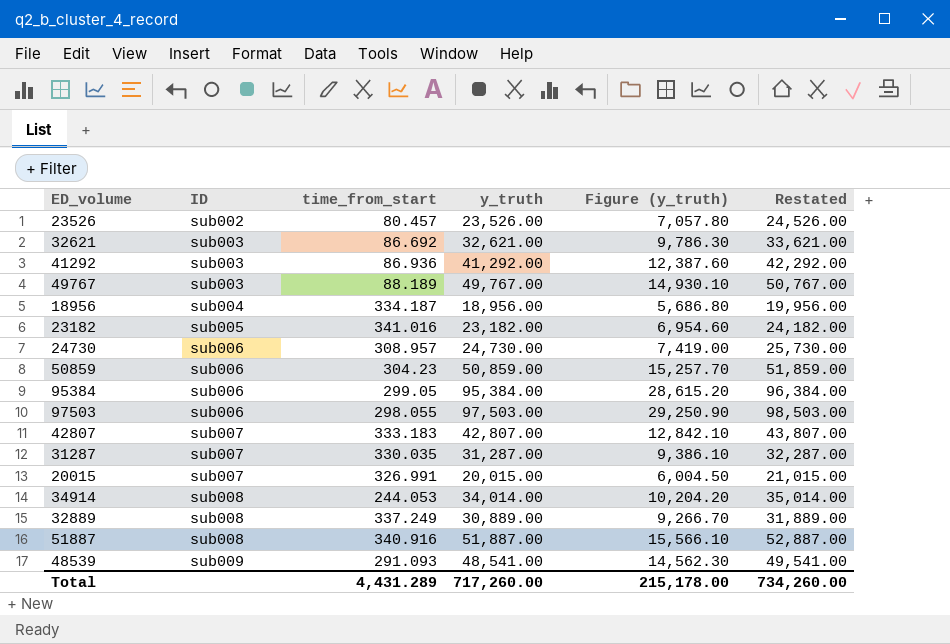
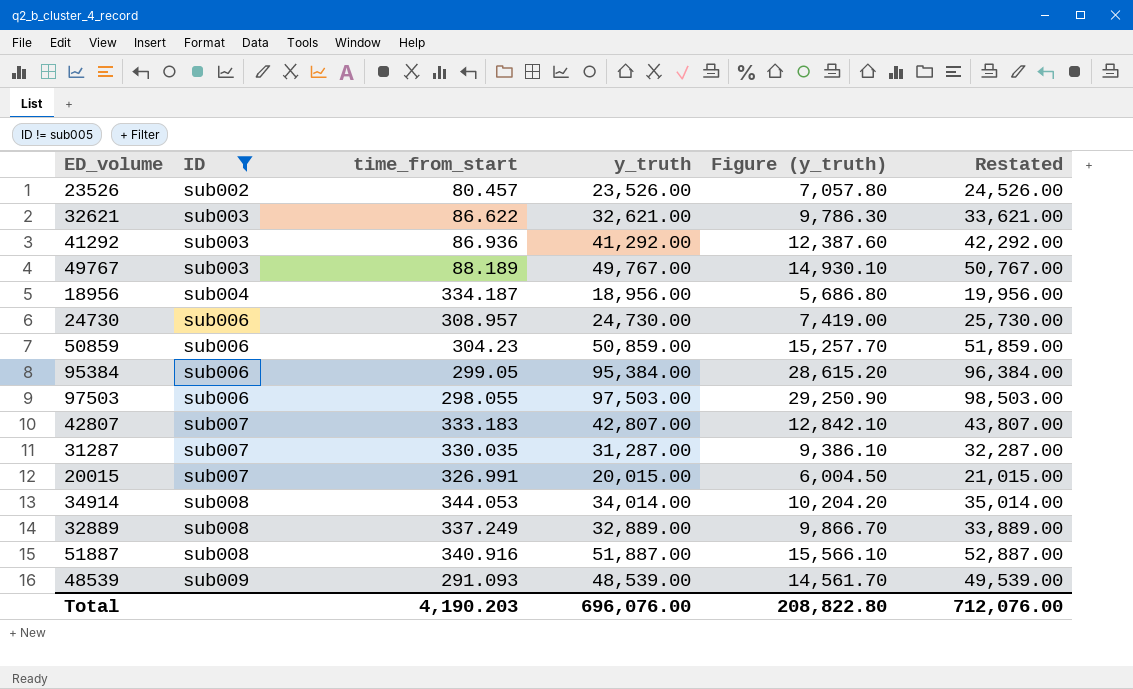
filter: none -> ID != sub005
32621 | time_from_start: 86.692 -> 86.622
34914 | time_from_start: 244.053 -> 344.053
32889 | y_truth: 30,889.00 -> 32,889.00
32889 | Figure (y_truth): 9,266.70 -> 9,866.70
32889 | Restated: 31,889.00 -> 33,889.00
48539 | y_truth: 48,541.00 -> 48,539.00
48539 | Figure (y_truth): 14,562.30 -> 14,561.70
48539 | Restated: 49,541.00 -> 49,539.00
Total | time_from_start: 4,431.289 -> 4,190.203
Total | y_truth: 717,260.00 -> 696,076.00
Total | Figure (y_truth): 215,178.00 -> 208,822.80
Total | Restated: 734,260.00 -> 712,076.00

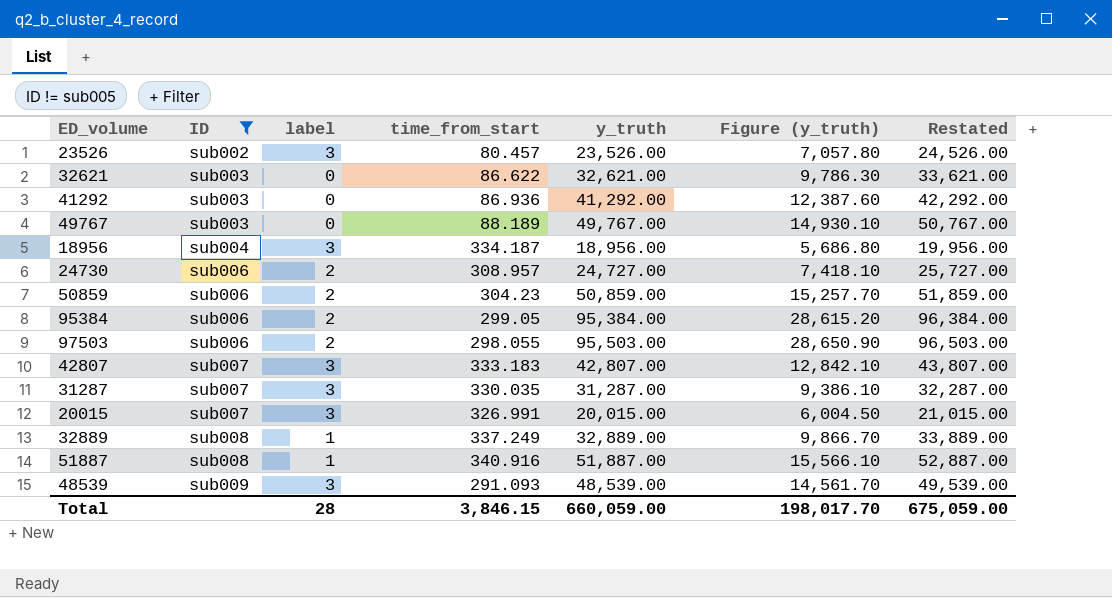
column label | position: none -> 3
row 34914: sub008 | 344.053 | 34,014.00 | 10,204.20 | 35,014.00 -> none
24730 | y_truth: 24,730.00 -> 24,727.00
24730 | Figure (y_truth): 7,419.00 -> 7,418.10
24730 | Restated: 25,730.00 -> 25,727.00
97503 | y_truth: 97,503.00 -> 95,503.00
97503 | Figure (y_truth): 29,250.90 -> 28,650.90
97503 | Restated: 98,503.00 -> 96,503.00
Total | time_from_start: 4,190.203 -> 3,846.15
Total | y_truth: 696,076.00 -> 660,059.00
Total | Figure (y_truth): 208,822.80 -> 198,017.70
Total | Restated: 712,076.00 -> 675,059.00

